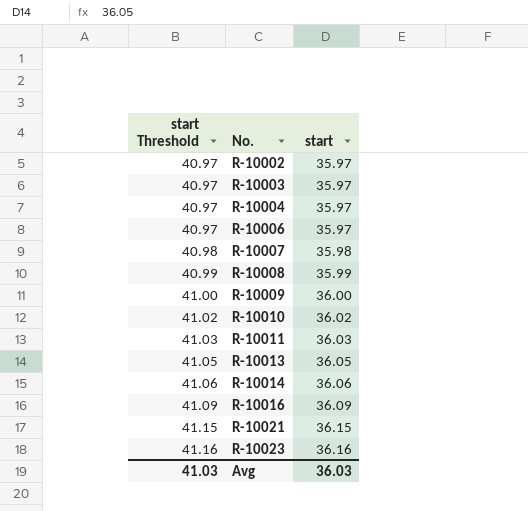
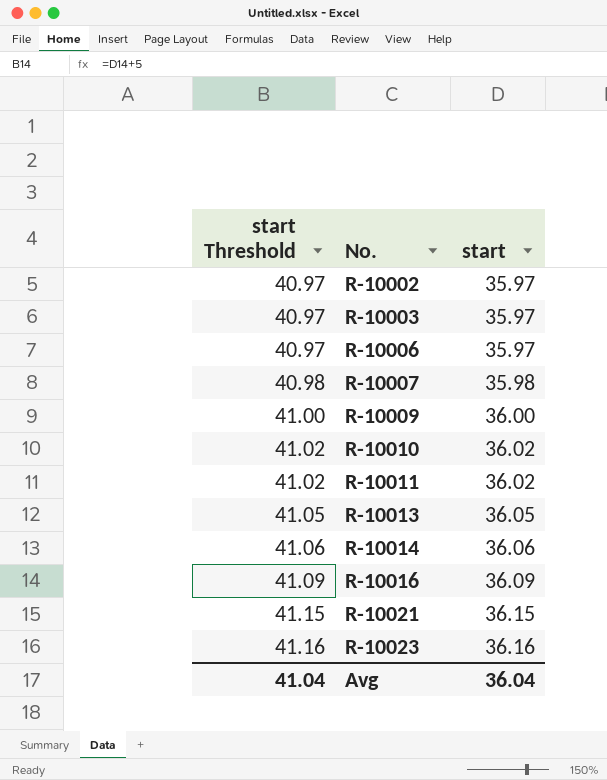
row R-10004: 40.97 | 35.97 -> none
row R-10008: 40.99 | 35.99 -> none
R-10011 | start Threshold: 41.03 -> 41.02
R-10011 | start: 36.03 -> 36.02
Avg | start Threshold: 41.03 -> 41.04
Avg | start: 36.03 -> 36.04

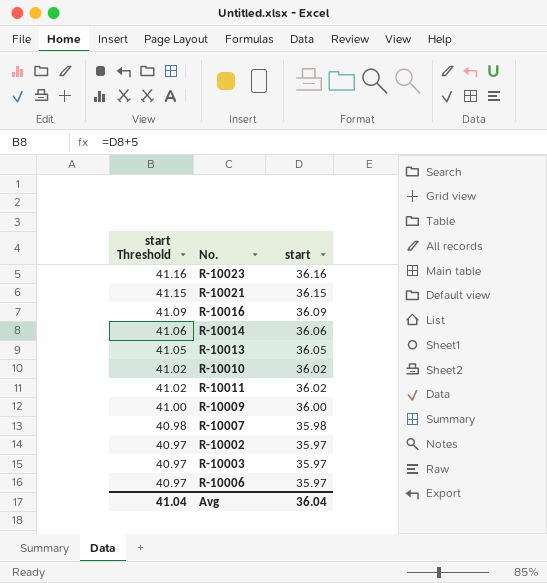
row order: start Threshold ascending -> start Threshold descending

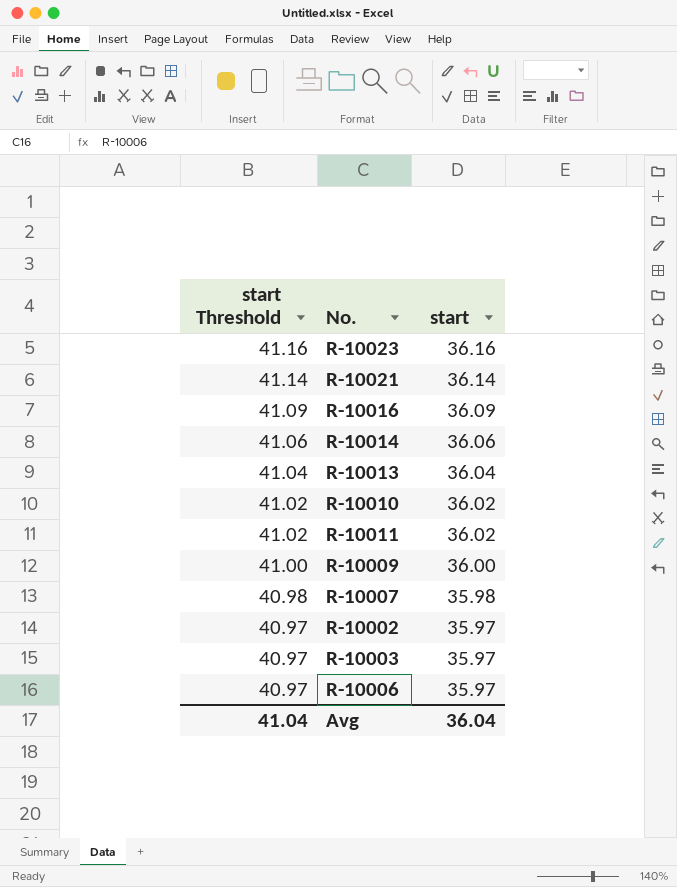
R-10021 | start Threshold: 41.15 -> 41.14
R-10021 | start: 36.15 -> 36.14
R-10013 | start Threshold: 41.05 -> 41.04
R-10013 | start: 36.05 -> 36.04

